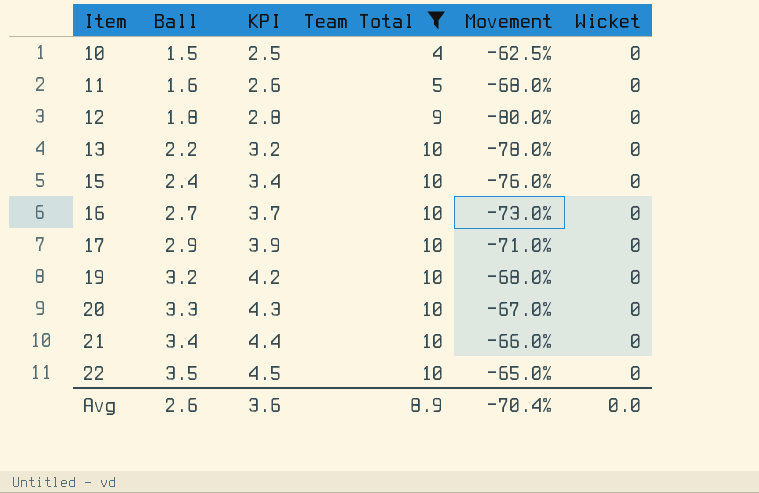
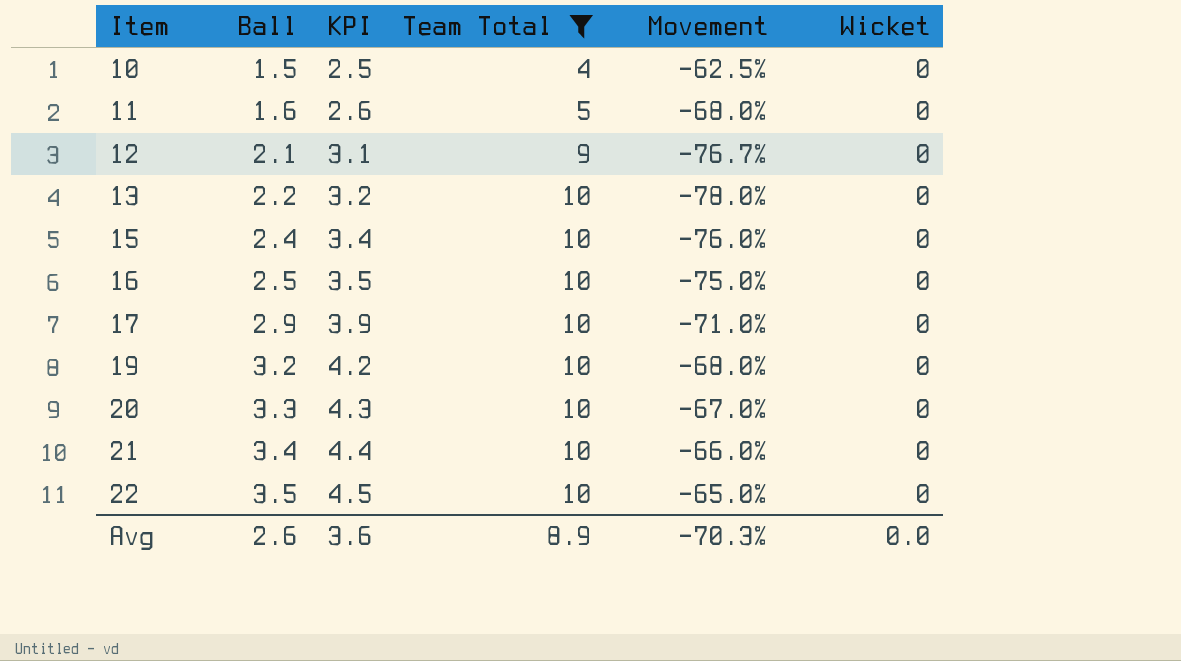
12 | Ball: 1.8 -> 2.1
12 | KPI: 2.8 -> 3.1
12 | Movement: -80.0% -> -76.7%
16 | Ball: 2.7 -> 2.5
16 | KPI: 3.7 -> 3.5
16 | Movement: -73.0% -> -75.0%
Avg | Movement: -70.4% -> -70.3%

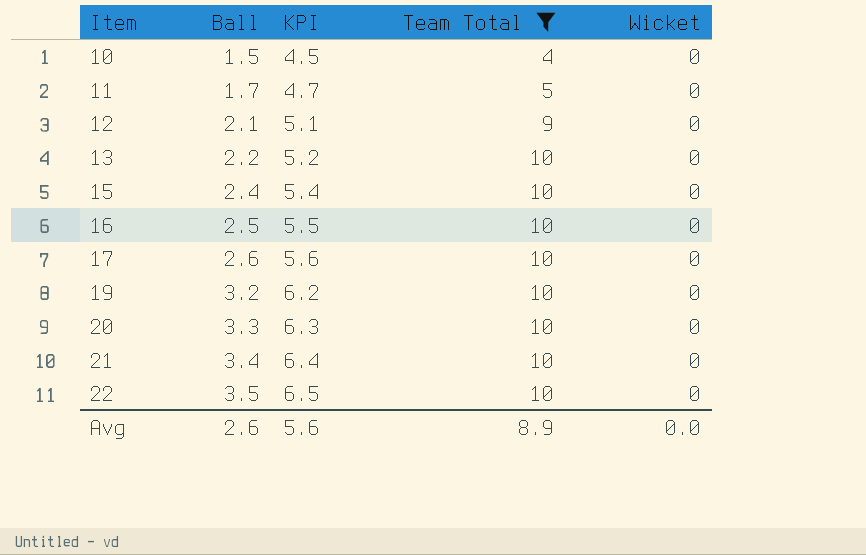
column Movement | formula: ([Ball] - [Team Total]) / [Team Total] -> none
column KPI | formula: [Ball] + 1 -> [Ball] + 3
11 | Ball: 1.6 -> 1.7
17 | Ball: 2.9 -> 2.6
Avg | KPI: 3.6 -> 5.6

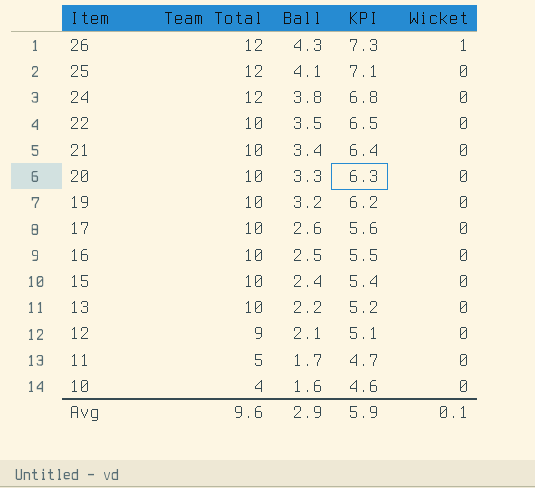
filter: Team Total != 12 -> none
row order: Item ascending -> Item descending
column Team Total | position: 4 -> 2
10 | Ball: 1.5 -> 1.6
10 | KPI: 4.5 -> 4.6
Avg | Team Total: 8.9 -> 9.6
Avg | Ball: 2.6 -> 2.9
Avg | KPI: 5.6 -> 5.9
Avg | Wicket: 0.0 -> 0.1

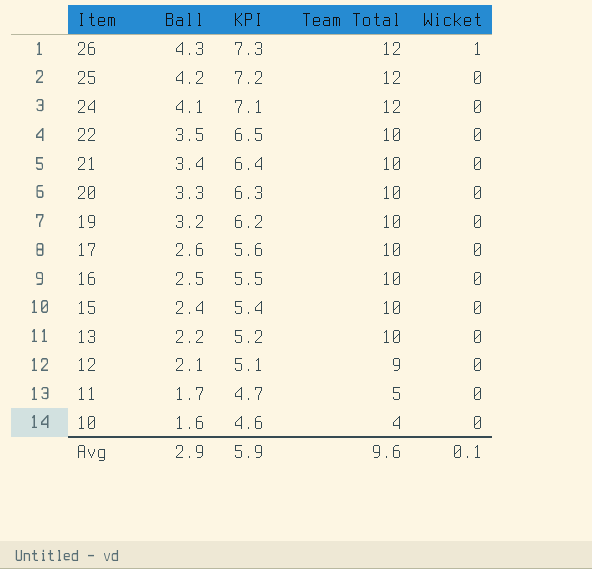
column Team Total | position: 2 -> 4
25 | Ball: 4.1 -> 4.2
25 | KPI: 7.1 -> 7.2
24 | Ball: 3.8 -> 4.1
24 | KPI: 6.8 -> 7.1

